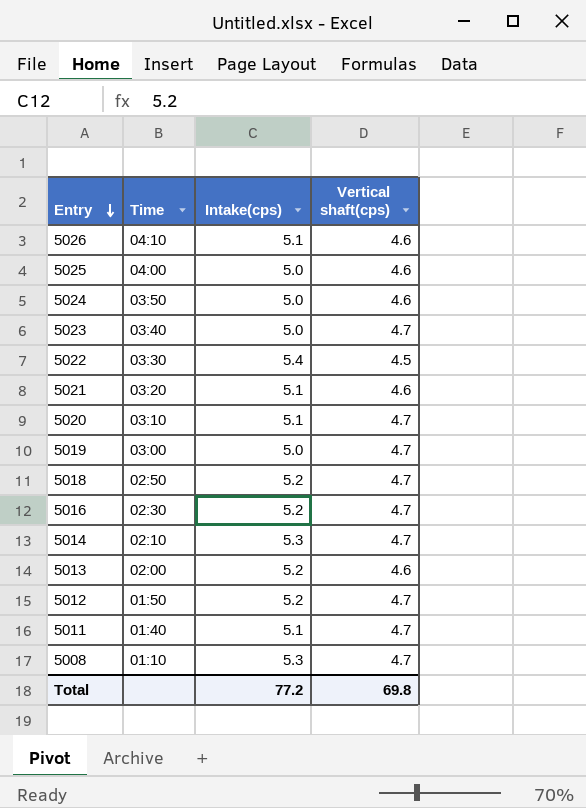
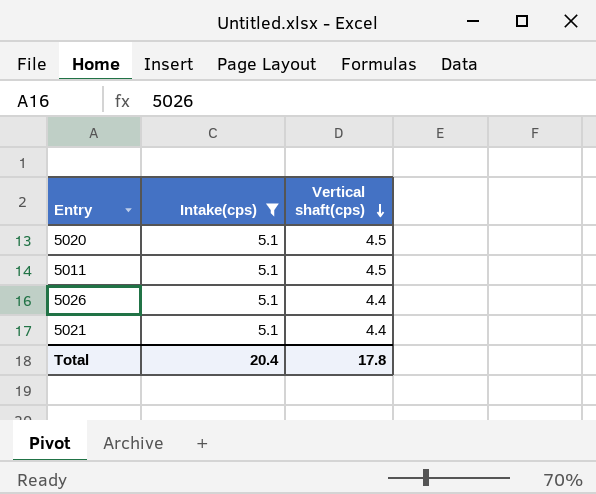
filter: none -> Intake(cps) = 5.1
row order: Entry descending -> Vertical shaft(cps) descending
column Time | position: 2 -> none
5020 | Vertical shaft(cps): 4.7 -> 4.5
5011 | Vertical shaft(cps): 4.7 -> 4.5
5026 | Vertical shaft(cps): 4.6 -> 4.4
5021 | Vertical shaft(cps): 4.6 -> 4.4
Total | Intake(cps): 77.2 -> 20.4
Total | Vertical shaft(cps): 69.8 -> 17.8

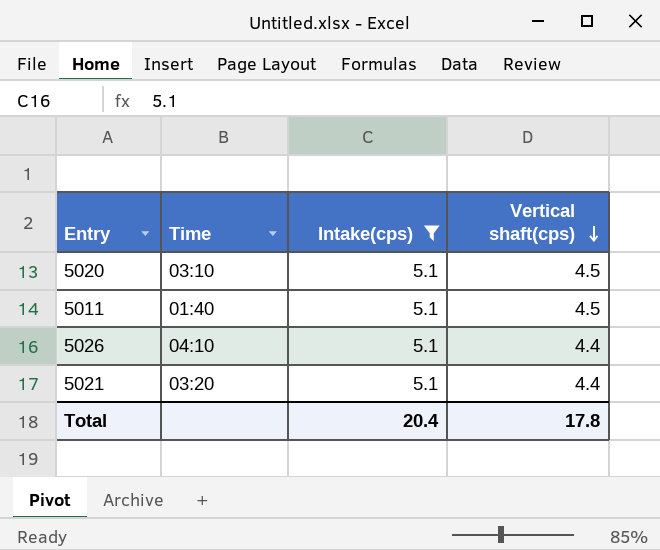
column Time | position: none -> 2

